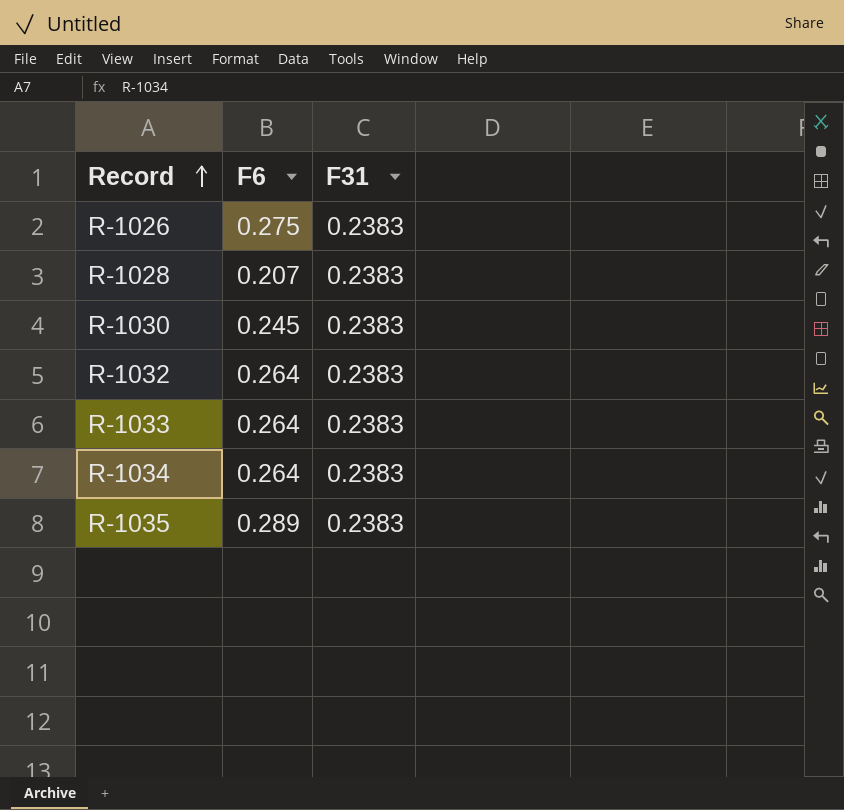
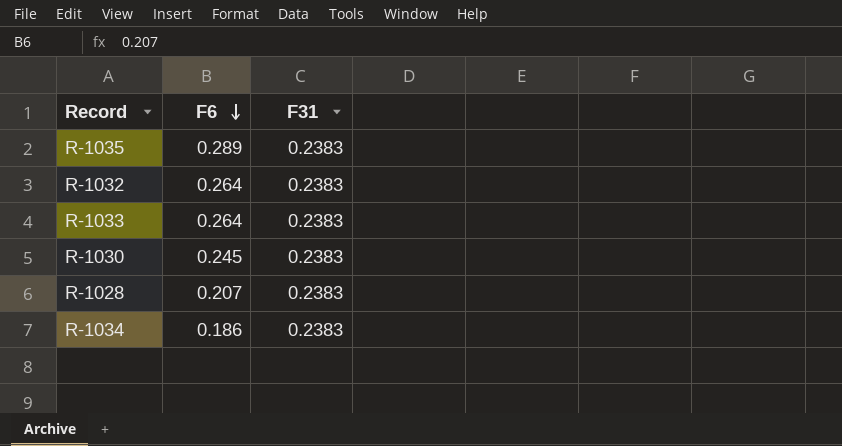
row order: Record ascending -> F6 descending
row R-1026: 0.275 | 0.2383 -> none
R-1034 | F6: 0.264 -> 0.186

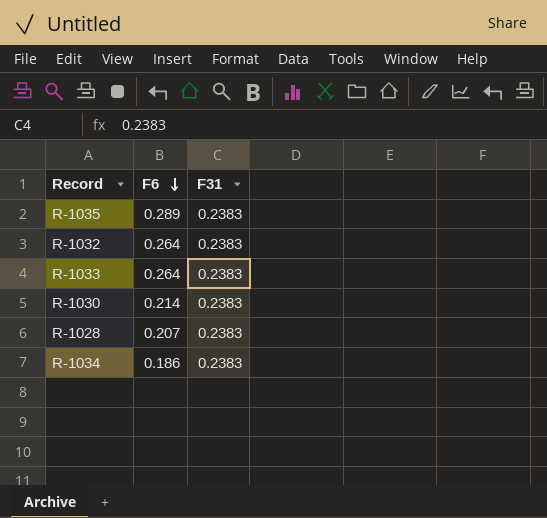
R-1030 | F6: 0.245 -> 0.214

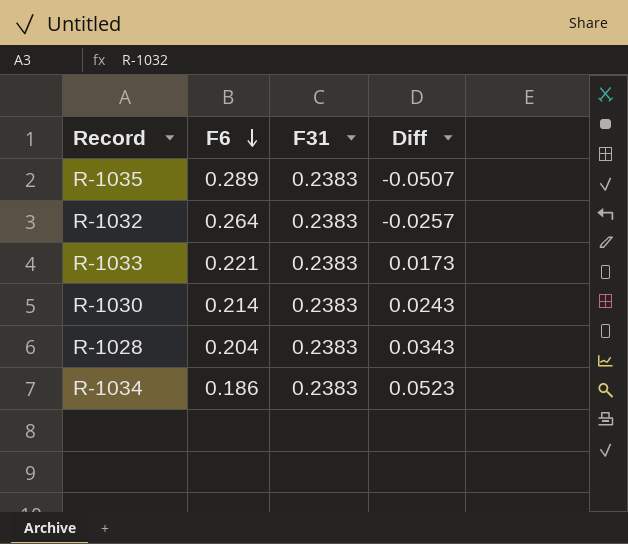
column Diff | formula: none -> [F31] - [F6]
R-1033 | F6: 0.264 -> 0.221
R-1028 | F6: 0.207 -> 0.204

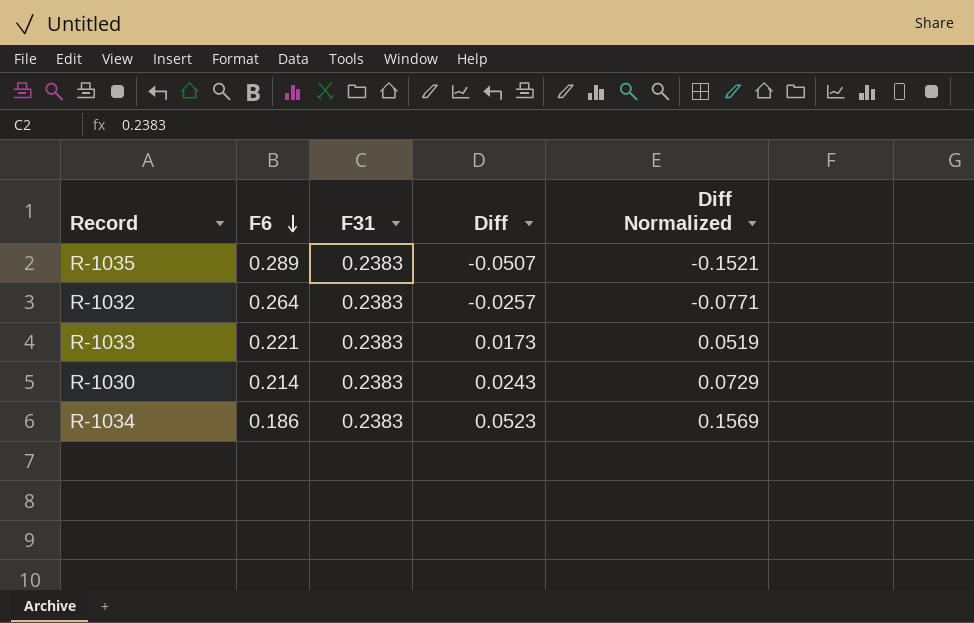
column Diff Normalized | formula: none -> [Diff] * 3
row R-1028: 0.204 | 0.2383 | 0.0343 -> none

